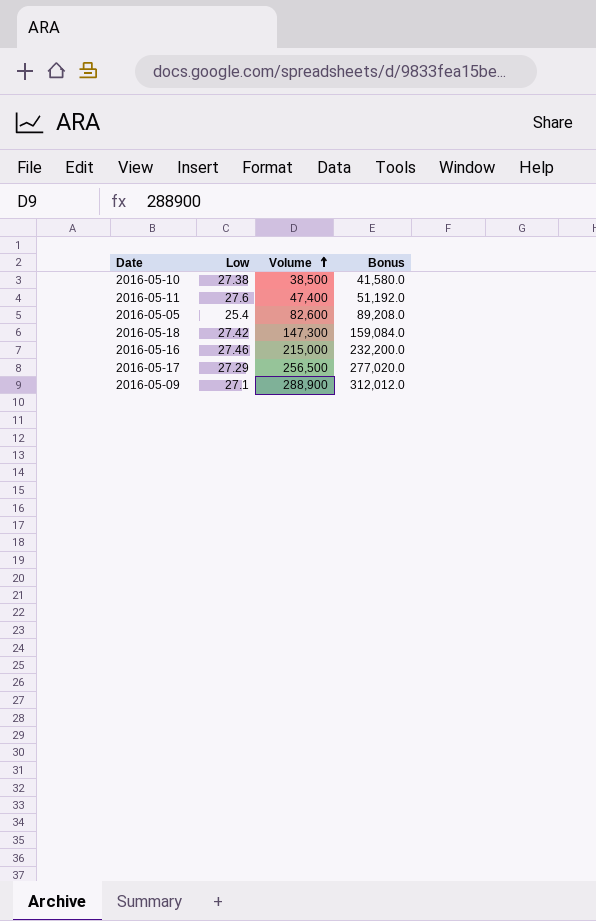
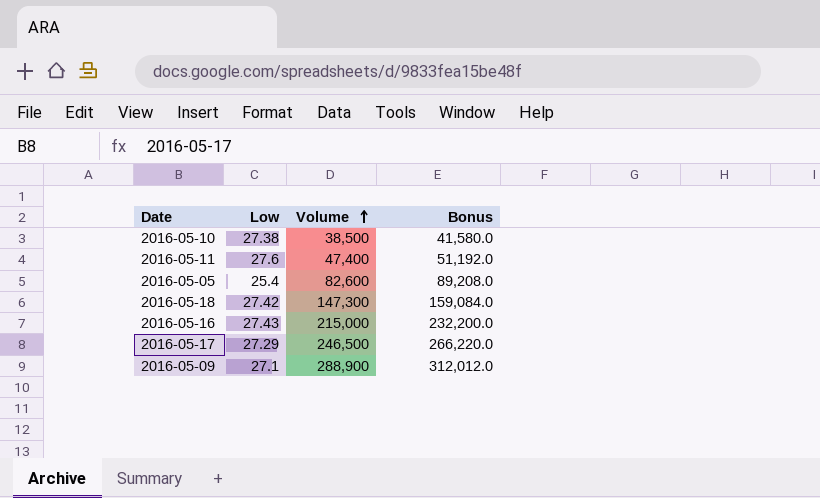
2016-05-16 | Low: 27.46 -> 27.43
2016-05-17 | Volume: 256,500 -> 246,500
2016-05-17 | Bonus: 277,020.0 -> 266,220.0

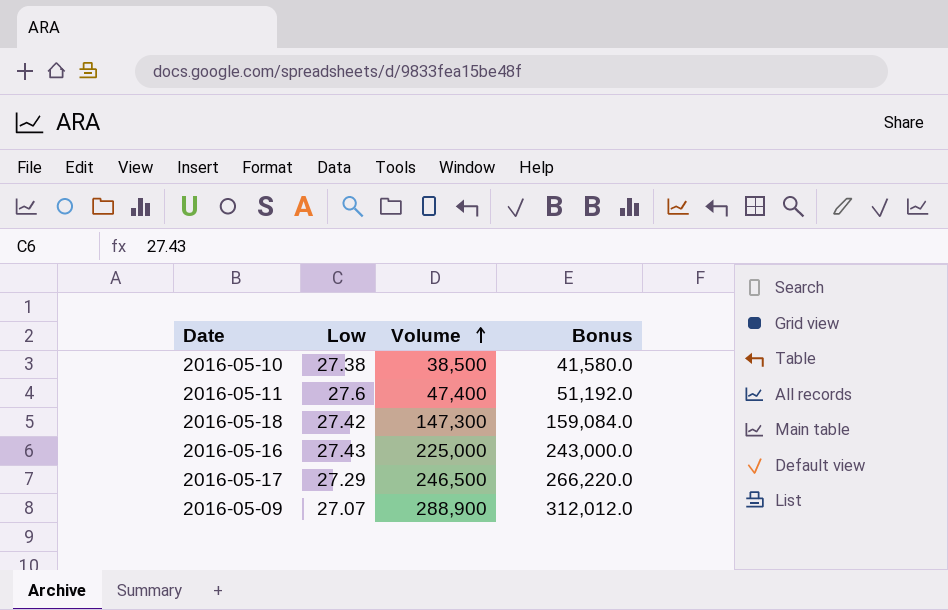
row 2016-05-05: 25.4 | 82,600 | 89,208.0 -> none
2016-05-16 | Volume: 215,000 -> 225,000
2016-05-16 | Bonus: 232,200.0 -> 243,000.0
2016-05-09 | Low: 27.1 -> 27.07

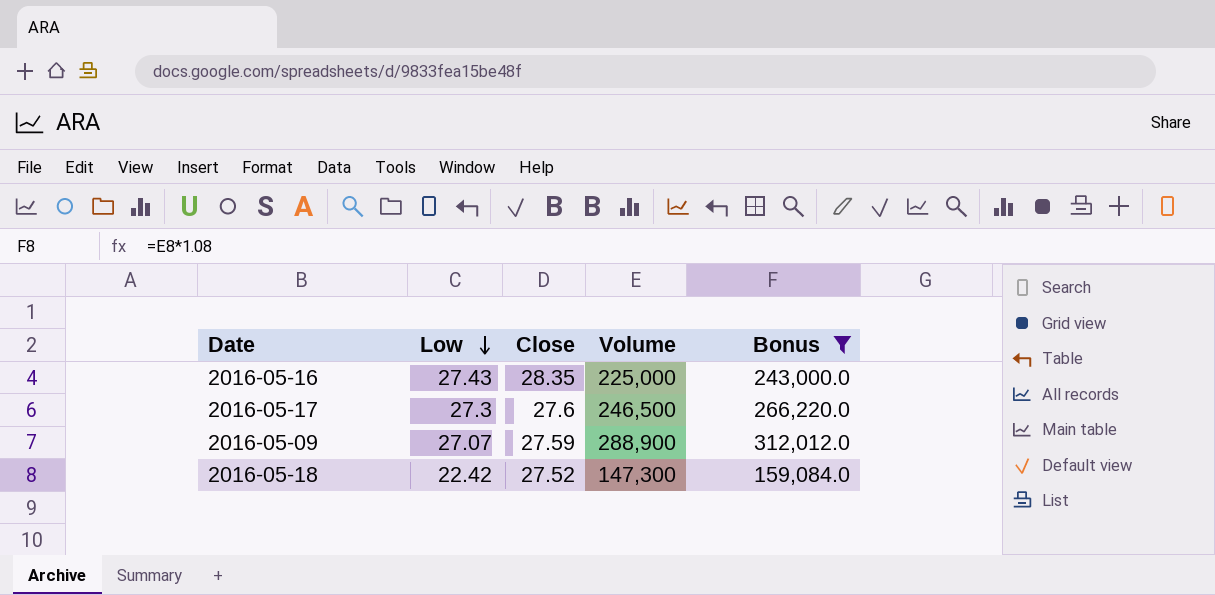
filter: none -> Bonus >= 159,084.0
row order: Volume ascending -> Low descending
column Close | position: none -> 3
2016-05-17 | Low: 27.29 -> 27.3
2016-05-18 | Low: 27.42 -> 22.42

